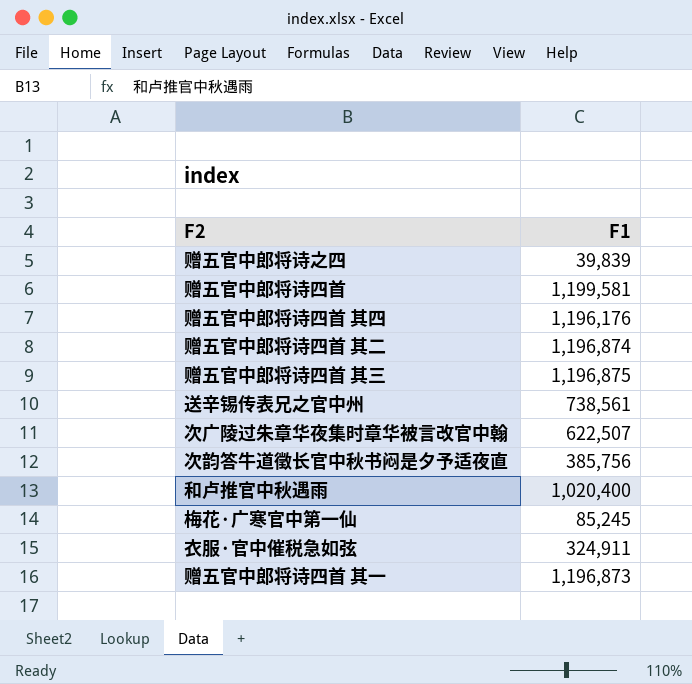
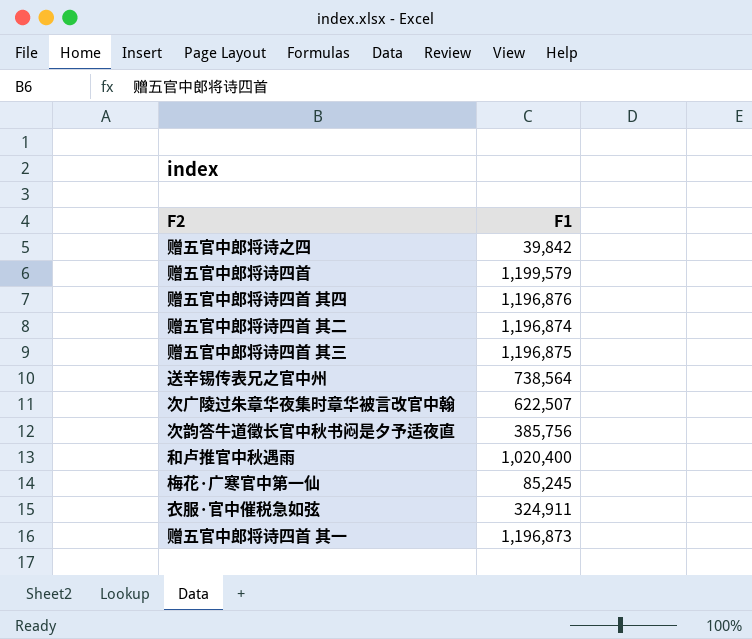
赠五官中郎将诗之四 | F1: 39,839 -> 39,842
赠五官中郎将诗四首 | F1: 1,199,581 -> 1,199,579
赠五官中郎将诗四首 其四 | F1: 1,196,176 -> 1,196,876
送辛锡传表兄之官中州 | F1: 738,561 -> 738,564

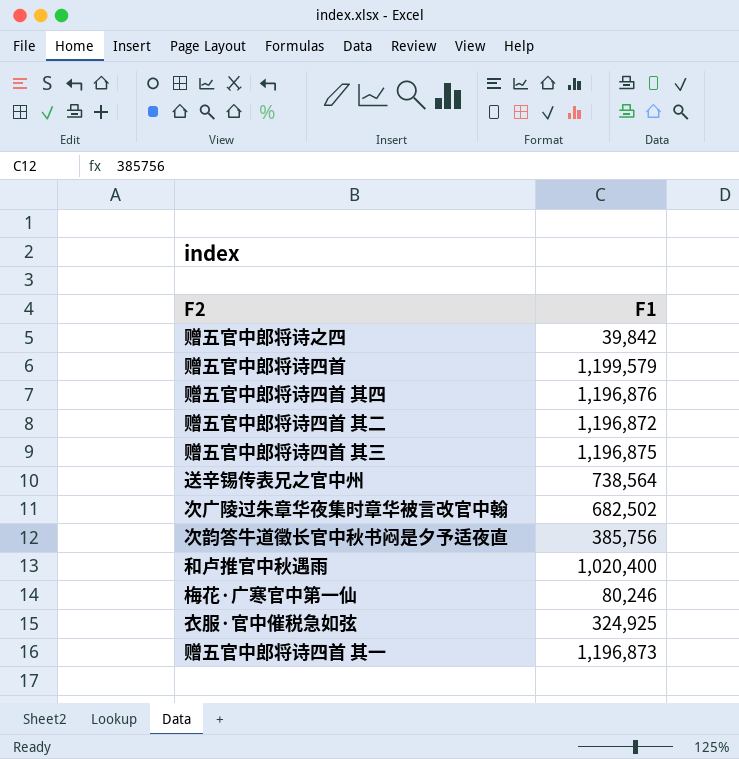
赠五官中郎将诗四首 其二 | F1: 1,196,874 -> 1,196,872
次广陵过朱章华夜集时章华被言改官中翰 | F1: 622,507 -> 682,502
梅花·广寒官中第一仙 | F1: 85,245 -> 80,246
衣服·官中催税急如弦 | F1: 324,911 -> 324,925

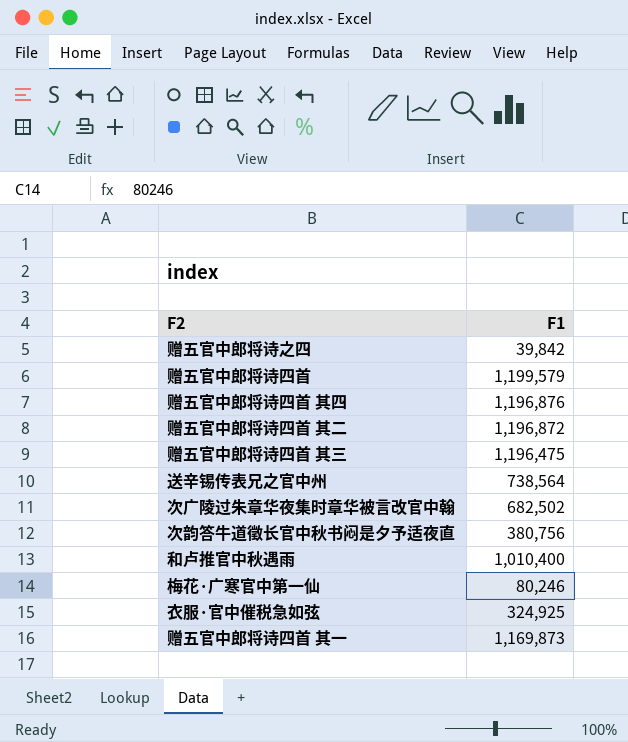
赠五官中郎将诗四首 其三 | F1: 1,196,875 -> 1,196,475
次韵答牛道徵长官中秋书闷是夕予适夜直 | F1: 385,756 -> 380,756
和卢推官中秋遇雨 | F1: 1,020,400 -> 1,010,400
赠五官中郎将诗四首 其一 | F1: 1,196,873 -> 1,169,873

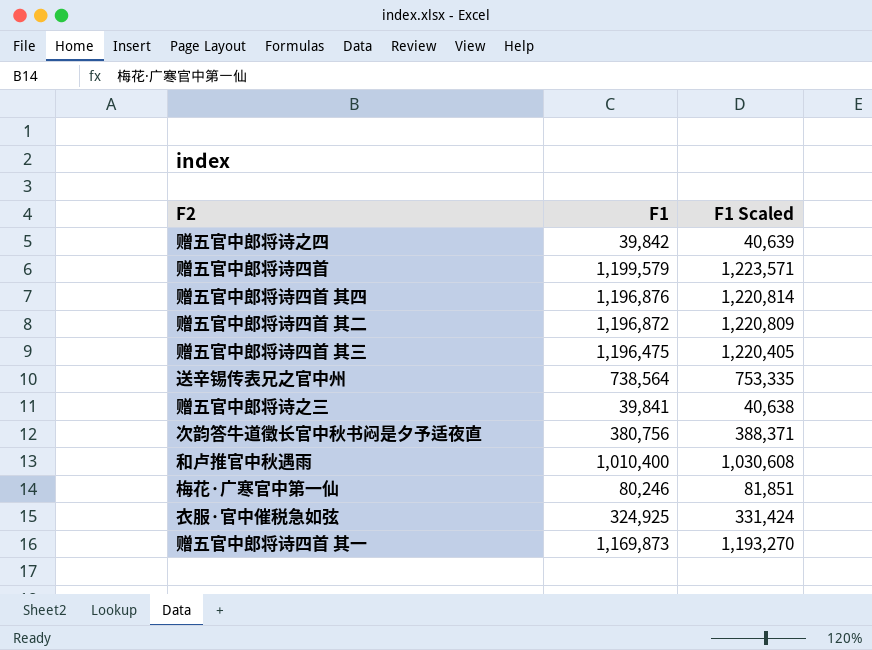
column F1 Scaled | formula: none -> [F1] * 1.02
row 次广陵过朱章华夜集时章华被言改官中翰: 682,502 -> none
row 赠五官中郎将诗之三: none -> 39,841 | 40,638

